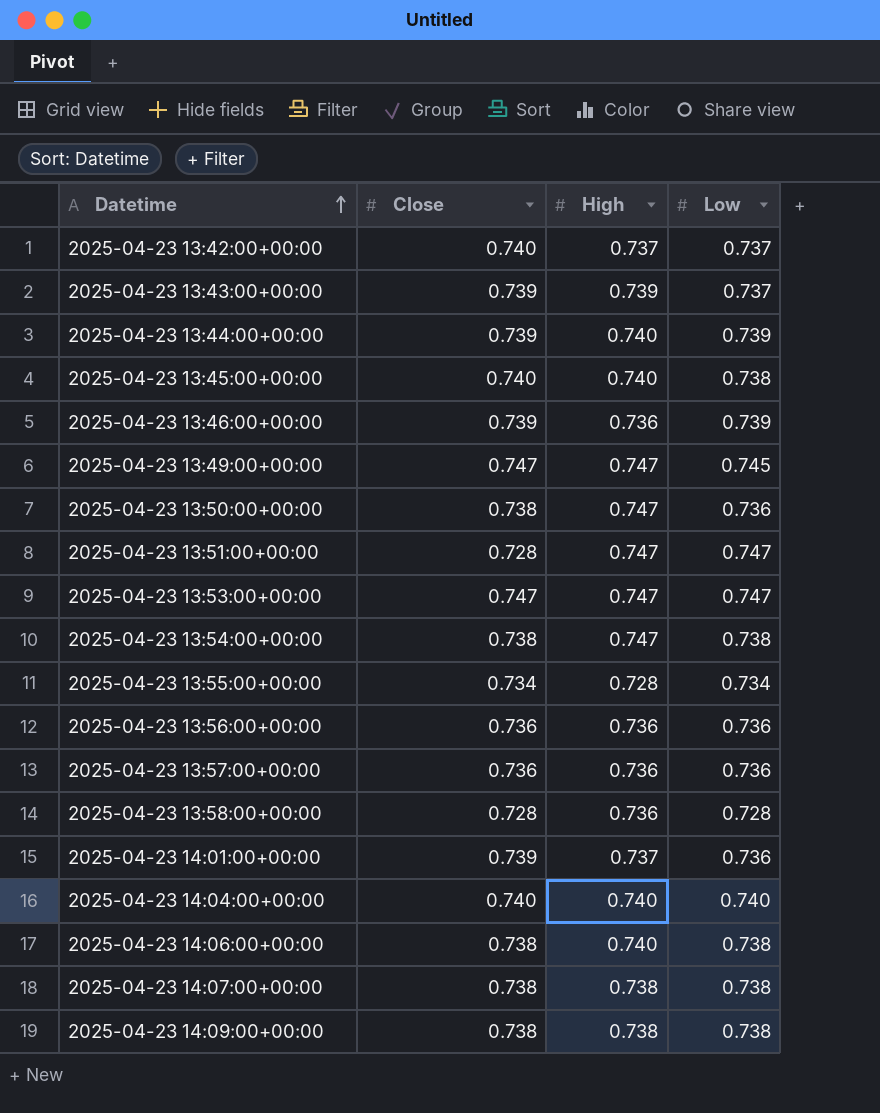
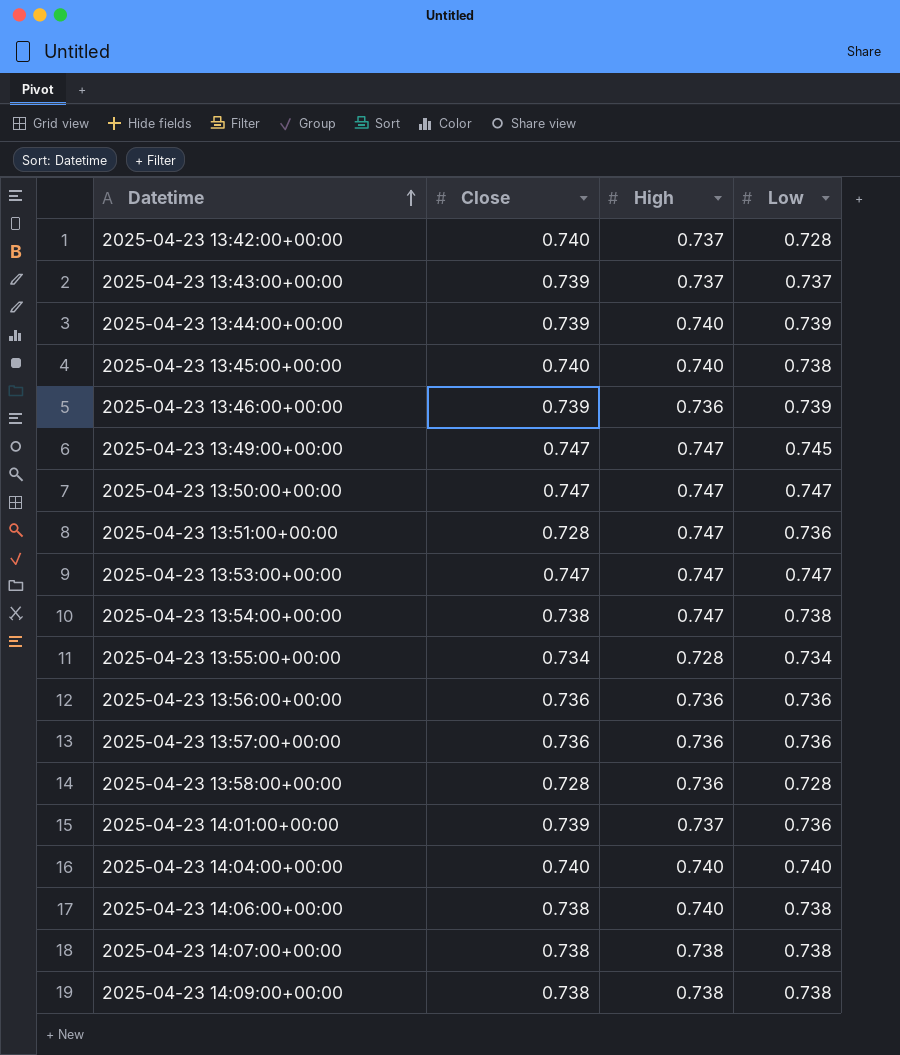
2025-04-23 13:42:00+00:00 | Low: 0.737 -> 0.728
2025-04-23 13:43:00+00:00 | High: 0.739 -> 0.737
2025-04-23 13:50:00+00:00 | Close: 0.738 -> 0.747
2025-04-23 13:50:00+00:00 | Low: 0.736 -> 0.747
2025-04-23 13:51:00+00:00 | Low: 0.747 -> 0.736

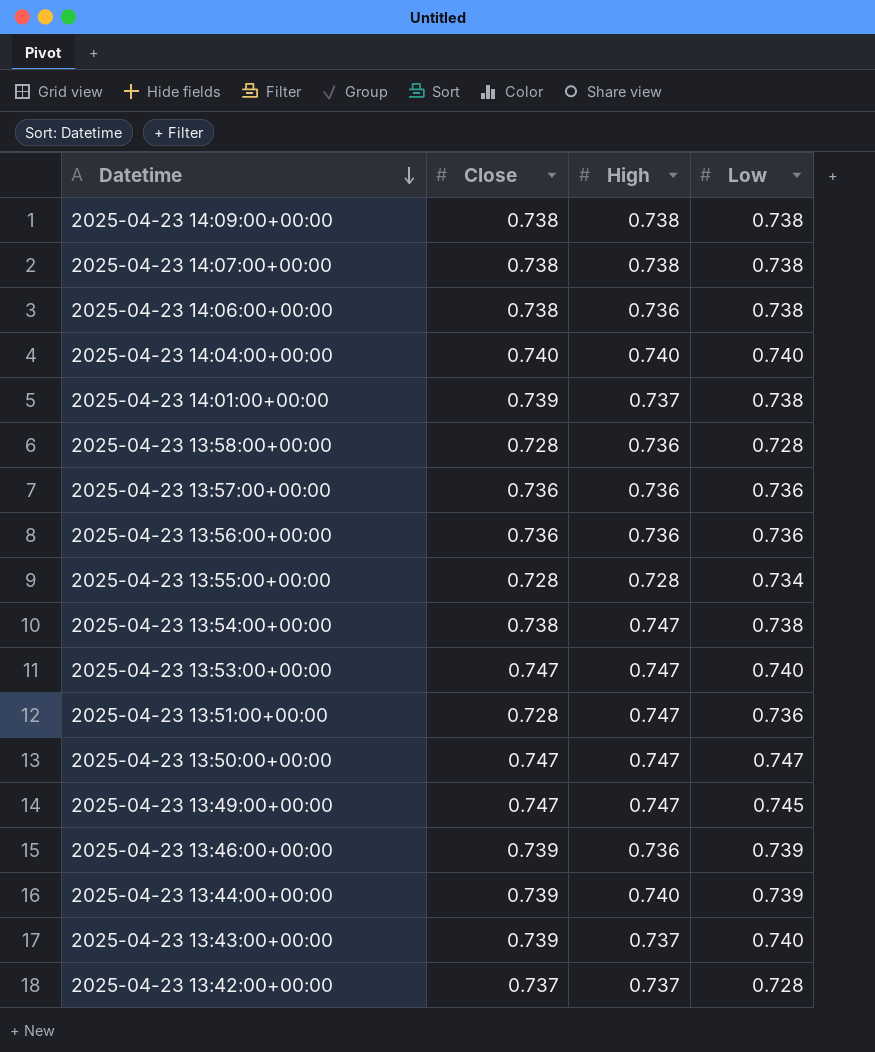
row order: Datetime ascending -> Datetime descending
row 2025-04-23 13:45:00+00:00: 0.740 | 0.740 | 0.738 -> none
2025-04-23 14:06:00+00:00 | High: 0.740 -> 0.736
2025-04-23 14:01:00+00:00 | Low: 0.736 -> 0.738
2025-04-23 13:55:00+00:00 | Close: 0.734 -> 0.728
2025-04-23 13:53:00+00:00 | Low: 0.747 -> 0.740
2025-04-23 13:43:00+00:00 | Low: 0.737 -> 0.740
2025-04-23 13:42:00+00:00 | Close: 0.740 -> 0.737

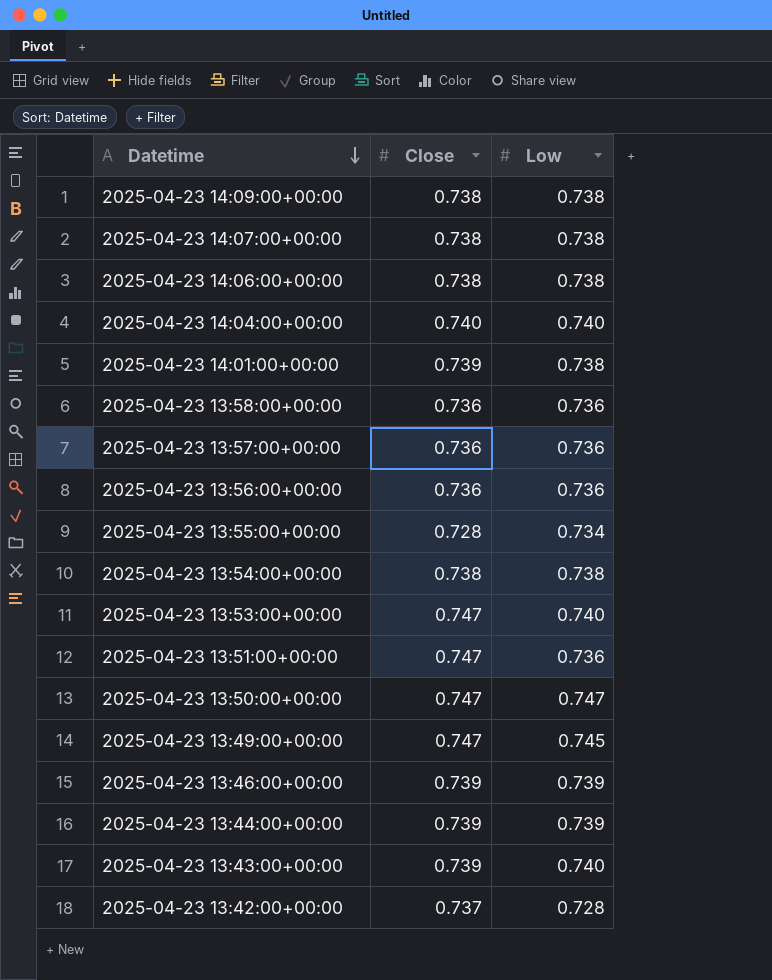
column High | position: 3 -> none
2025-04-23 13:58:00+00:00 | Close: 0.728 -> 0.736
2025-04-23 13:58:00+00:00 | Low: 0.728 -> 0.736
2025-04-23 13:51:00+00:00 | Close: 0.728 -> 0.747

